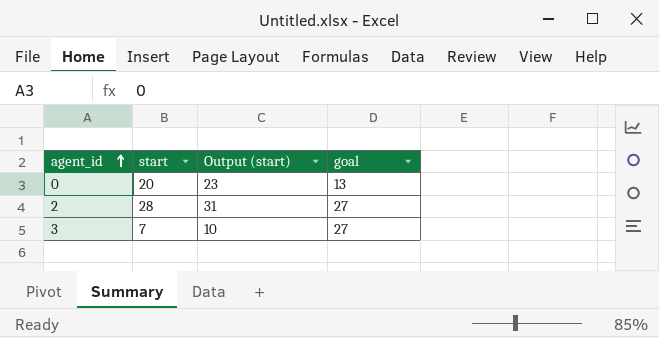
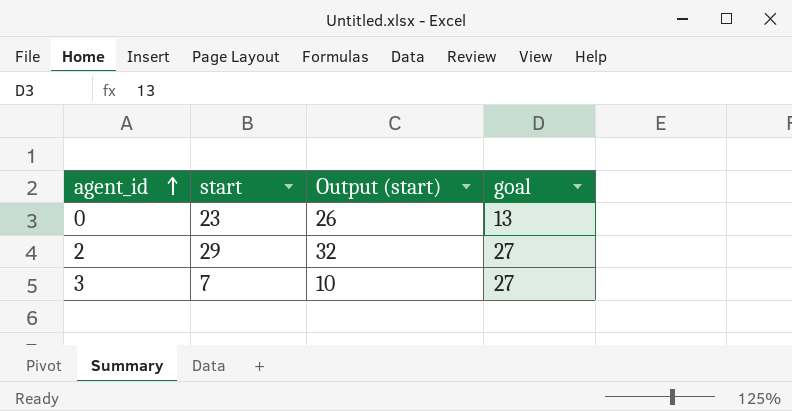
0 | start: 20 -> 23
0 | Output (start): 23 -> 26
2 | start: 28 -> 29
2 | Output (start): 31 -> 32

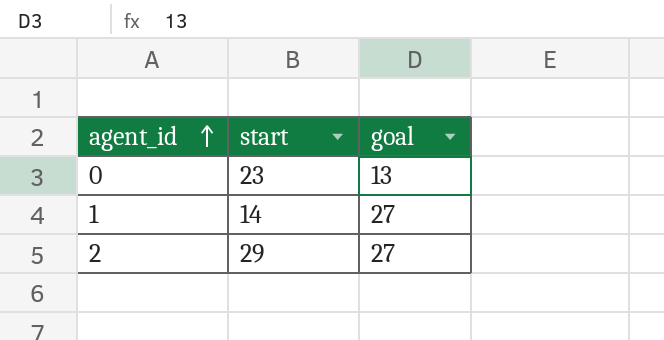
column Output (start) | formula: [start] + 3 -> none
row 3: 7 | 10 | 27 -> none
row 1: none -> 14 | 27

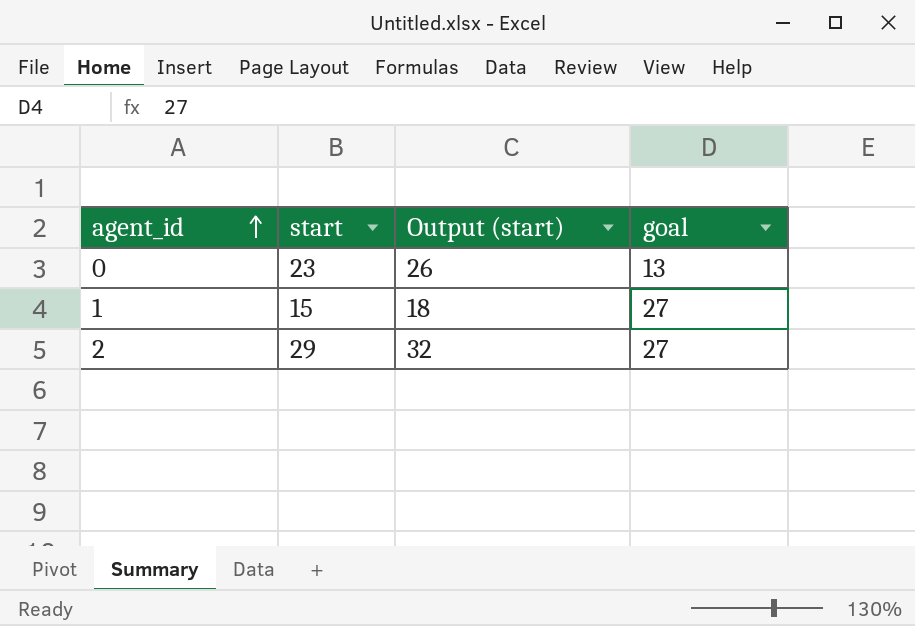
column Output (start) | formula: none -> [start] + 3
1 | start: 14 -> 15

